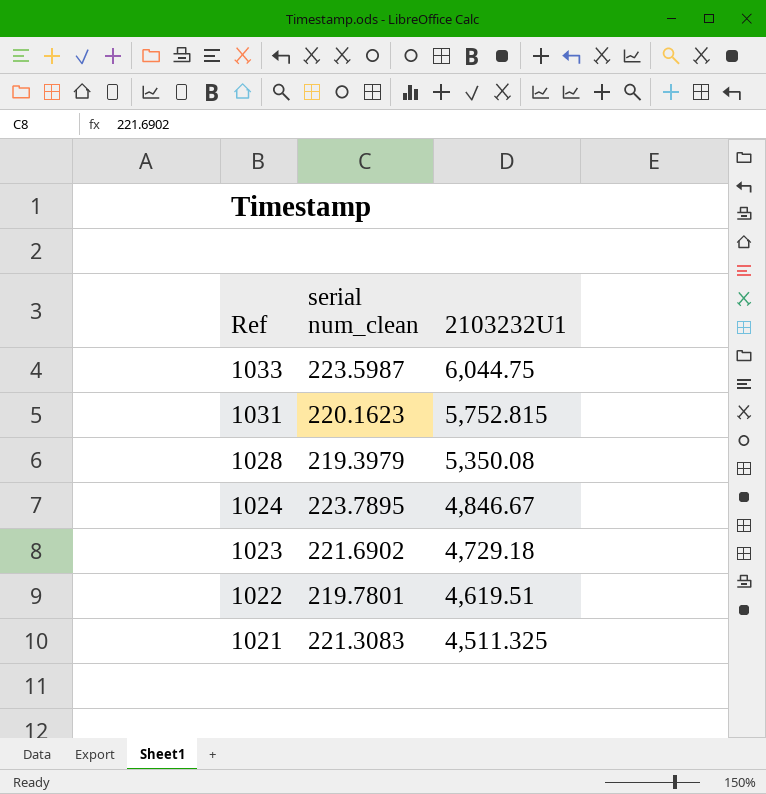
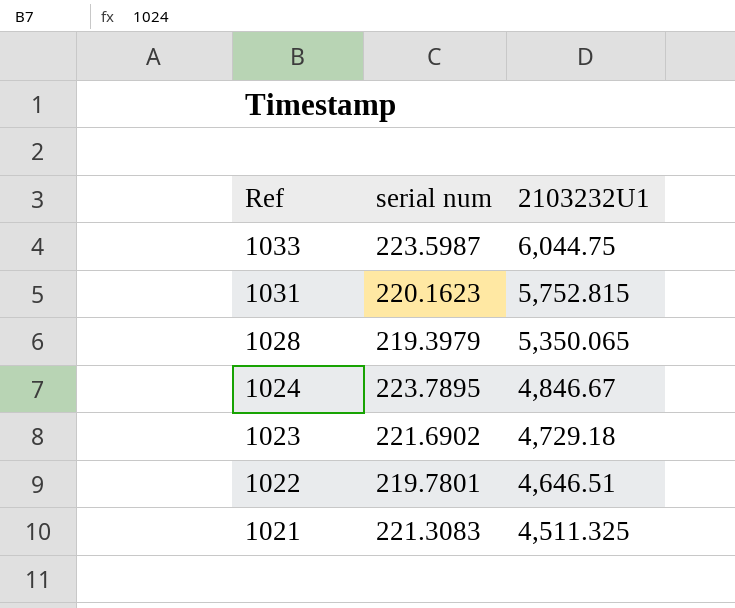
column name: serial num_clean -> serial num
1028 | 2103232U1: 5,350.08 -> 5,350.065
1022 | 2103232U1: 4,619.51 -> 4,646.51

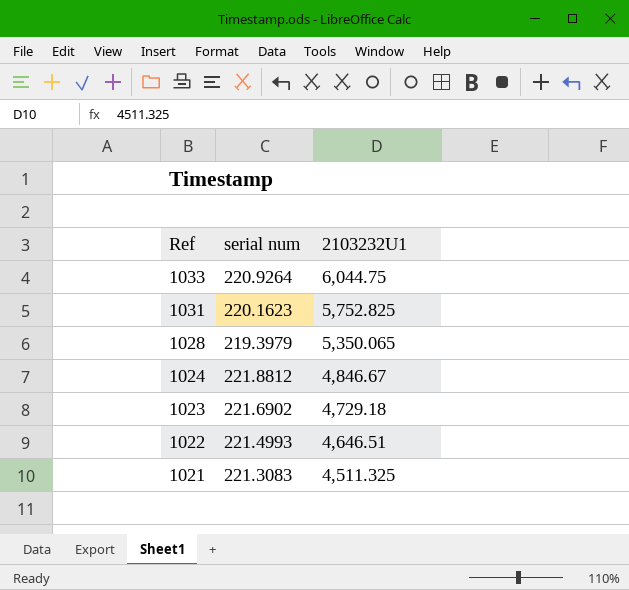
1033 | serial num: 223.5987 -> 220.9264
1031 | 2103232U1: 5,752.815 -> 5,752.825
1024 | serial num: 223.7895 -> 221.8812
1022 | serial num: 219.7801 -> 221.4993

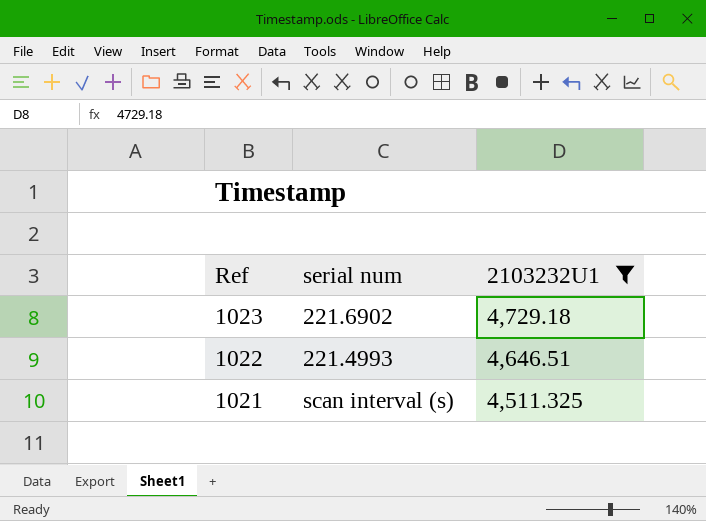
filter: none -> 2103232U1 <= 4,729.18
1021 | serial num: 221.3083 -> scan interval (s)

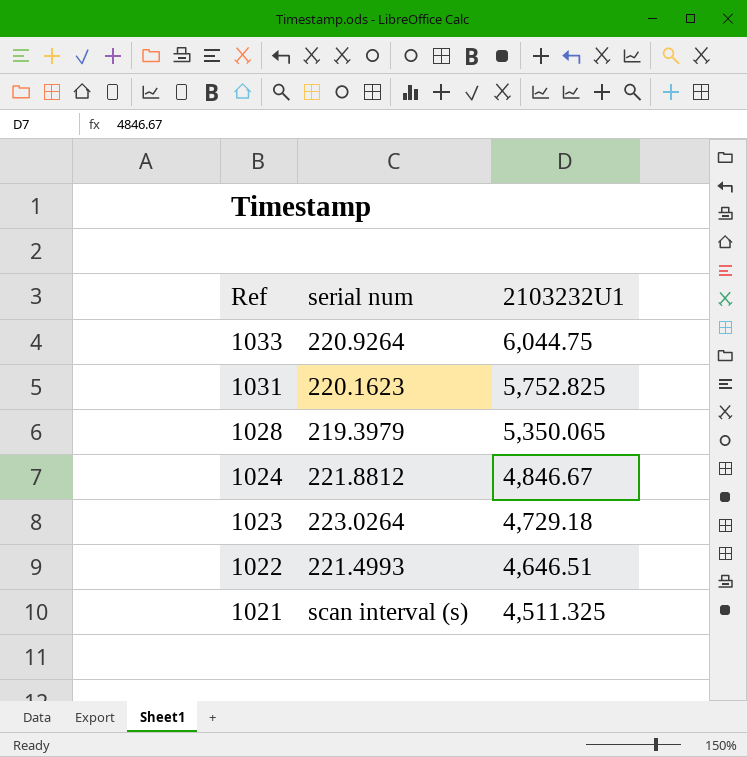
filter: 2103232U1 <= 4,729.18 -> none
1023 | serial num: 221.6902 -> 223.0264

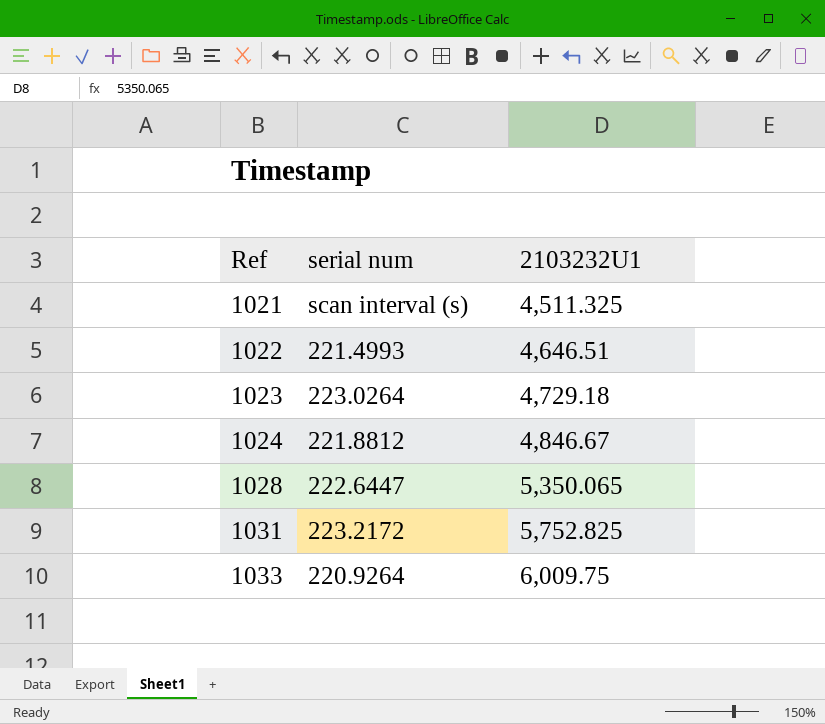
row order: Ref descending -> Ref ascending
1028 | serial num: 219.3979 -> 222.6447
1031 | serial num: 220.1623 -> 223.2172
1033 | 2103232U1: 6,044.75 -> 6,009.75

